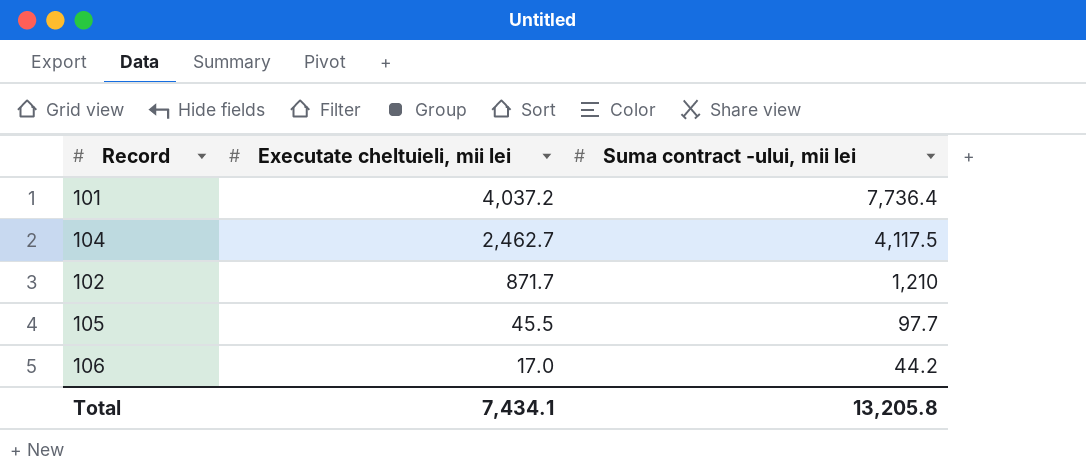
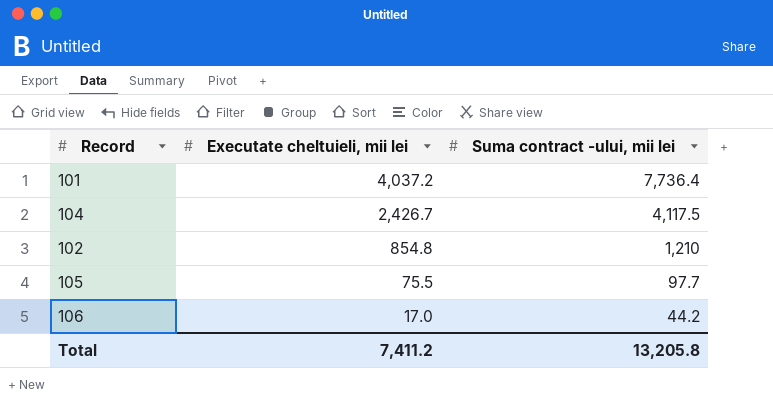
104 | Executate cheltuieli, mii lei: 2,462.7 -> 2,426.7
102 | Executate cheltuieli, mii lei: 871.7 -> 854.8
105 | Executate cheltuieli, mii lei: 45.5 -> 75.5
Total | Executate cheltuieli, mii lei: 7,434.1 -> 7,411.2

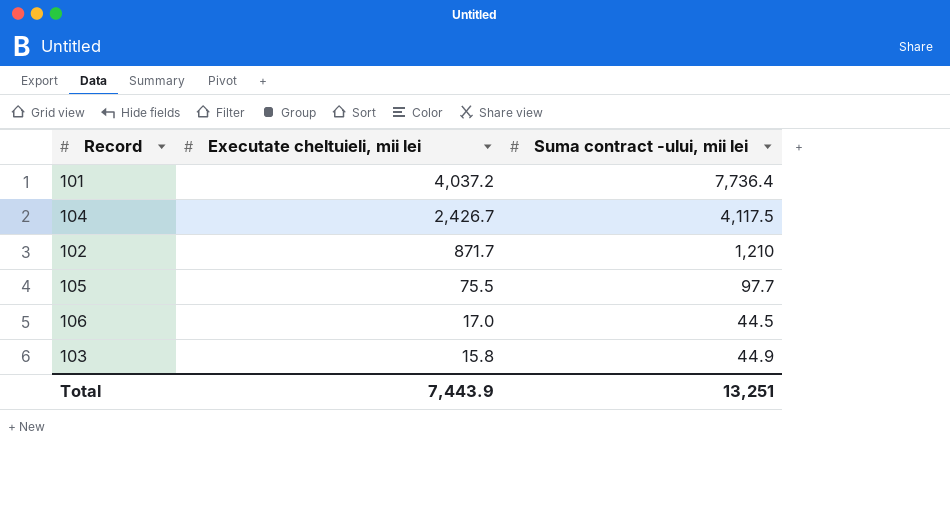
102 | Executate cheltuieli, mii lei: 854.8 -> 871.7
106 | Suma contract -ului, mii lei: 44.2 -> 44.5
row 103: none -> 15.8 | 44.9
Total | Executate cheltuieli, mii lei: 7,411.2 -> 7,443.9
Total | Suma contract -ului, mii lei: 13,205.8 -> 13,251

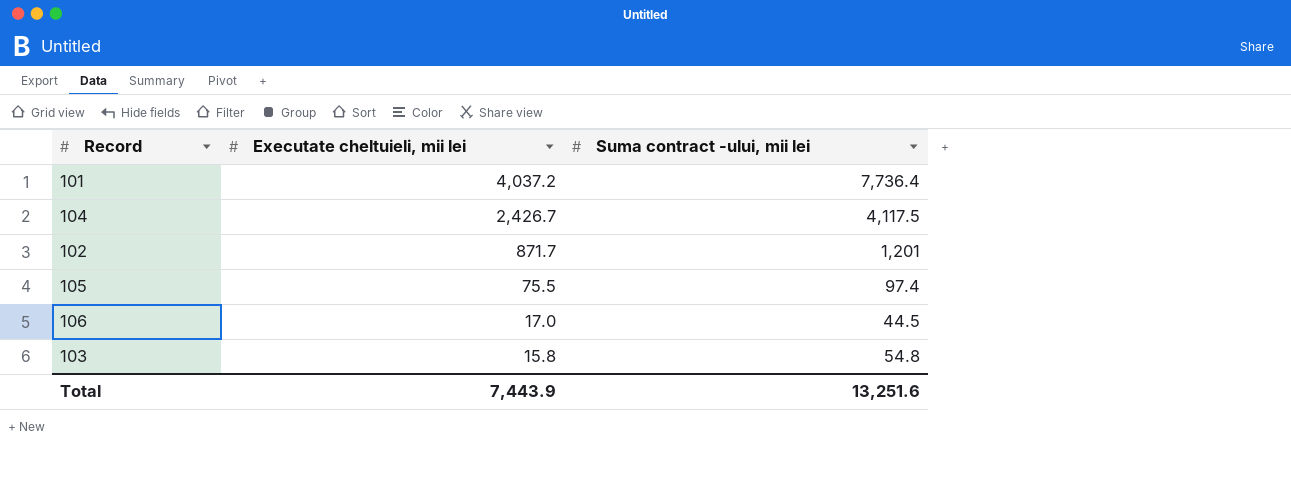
102 | Suma contract -ului, mii lei: 1,210 -> 1,201
105 | Suma contract -ului, mii lei: 97.7 -> 97.4
103 | Suma contract -ului, mii lei: 44.9 -> 54.8
Total | Suma contract -ului, mii lei: 13,251 -> 13,251.6

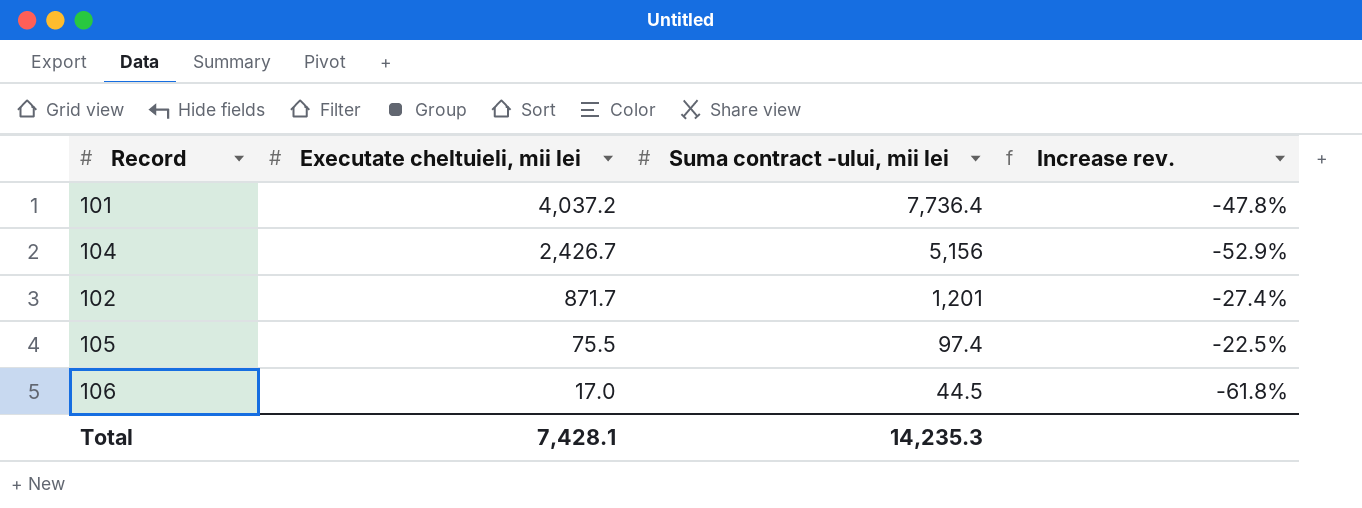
column Increase rev. | formula: none -> ([Executate cheltuieli, mii lei] - [Suma contract -ului, mii lei]) / [Suma contract -ului, mii lei]
row 103: 15.8 | 54.8 -> none
104 | Suma contract -ului, mii lei: 4,117.5 -> 5,156
Total | Executate cheltuieli, mii lei: 7,443.9 -> 7,428.1
Total | Suma contract -ului, mii lei: 13,251.6 -> 14,235.3

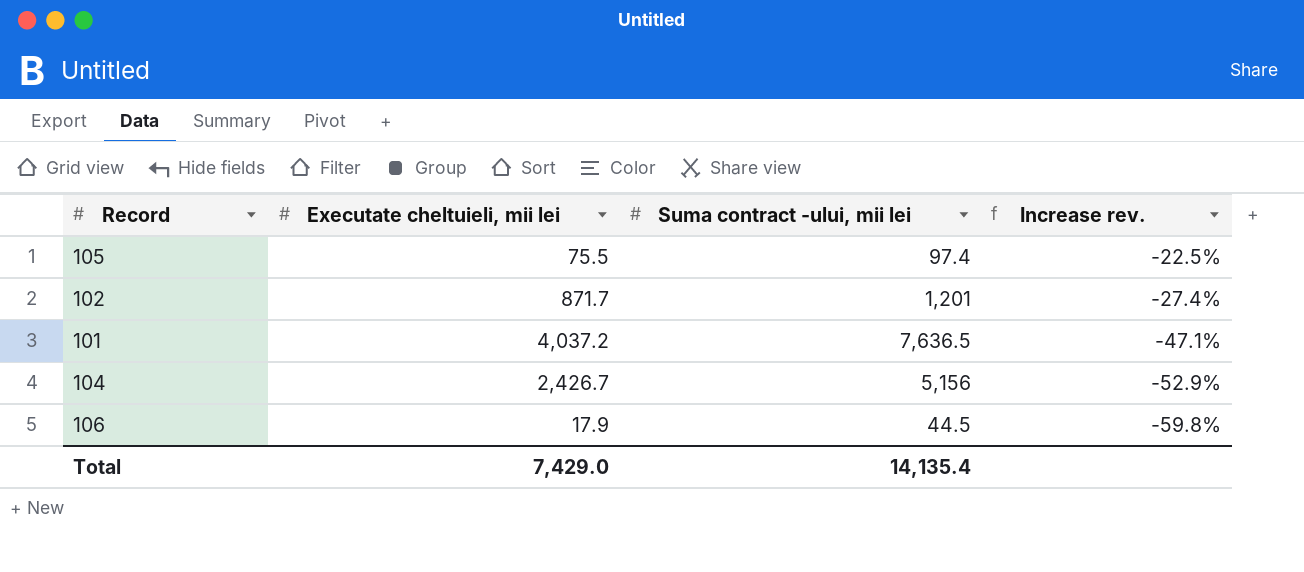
row order: Executate cheltuieli, mii lei descending -> Increase rev. descending
101 | Suma contract -ului, mii lei: 7,736.4 -> 7,636.5
101 | Increase rev.: -47.8% -> -47.1%
106 | Executate cheltuieli, mii lei: 17.0 -> 17.9
106 | Increase rev.: -61.8% -> -59.8%
Total | Executate cheltuieli, mii lei: 7,428.1 -> 7,429.0
Total | Suma contract -ului, mii lei: 14,235.3 -> 14,135.4

